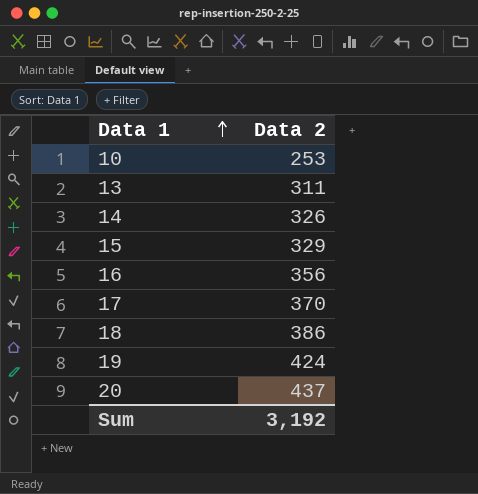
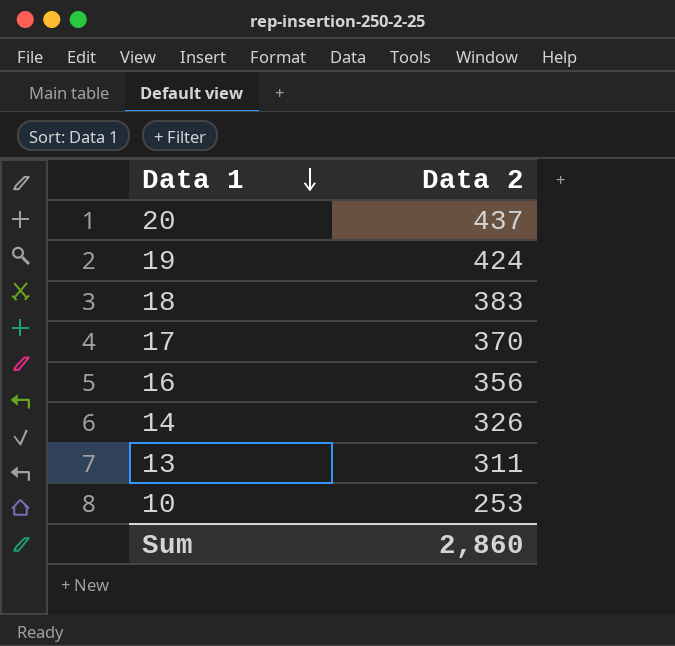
row order: Data 1 ascending -> Data 1 descending
row 15: 329 -> none
18 | Data 2: 386 -> 383
Sum | Data 2: 3,192 -> 2,860

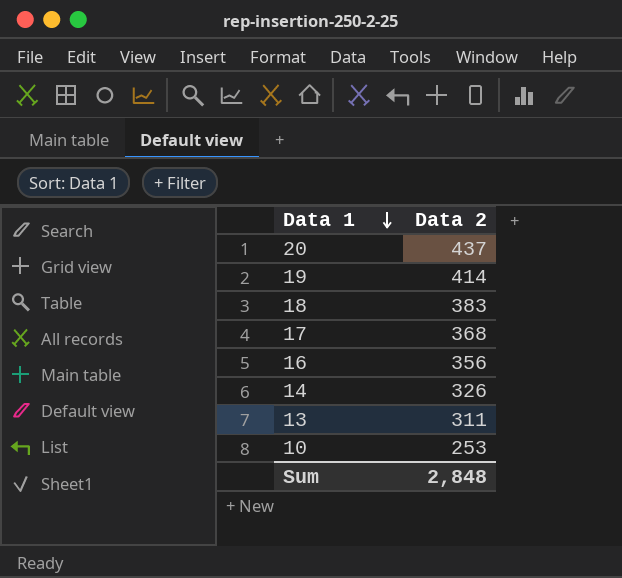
19 | Data 2: 424 -> 414
17 | Data 2: 370 -> 368
Sum | Data 2: 2,860 -> 2,848

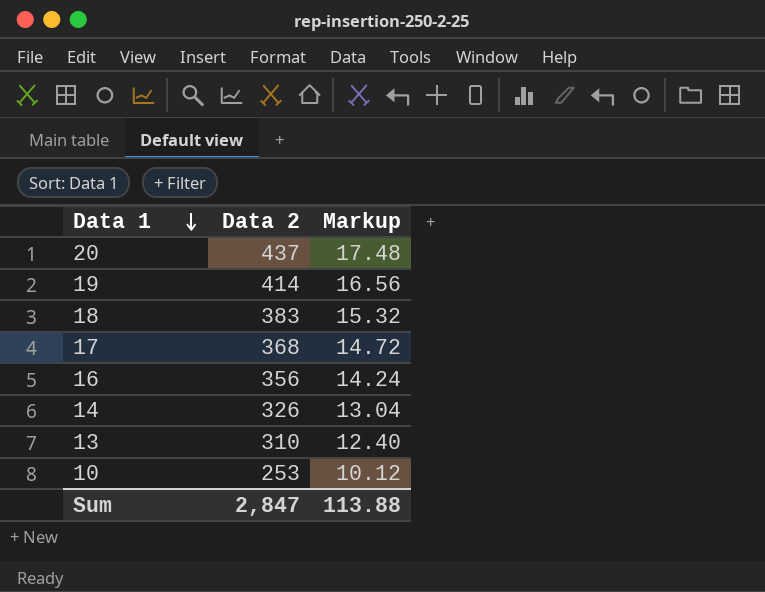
column Markup | formula: none -> [Data 2] * 0.04
13 | Data 2: 311 -> 310
Sum | Data 2: 2,848 -> 2,847

